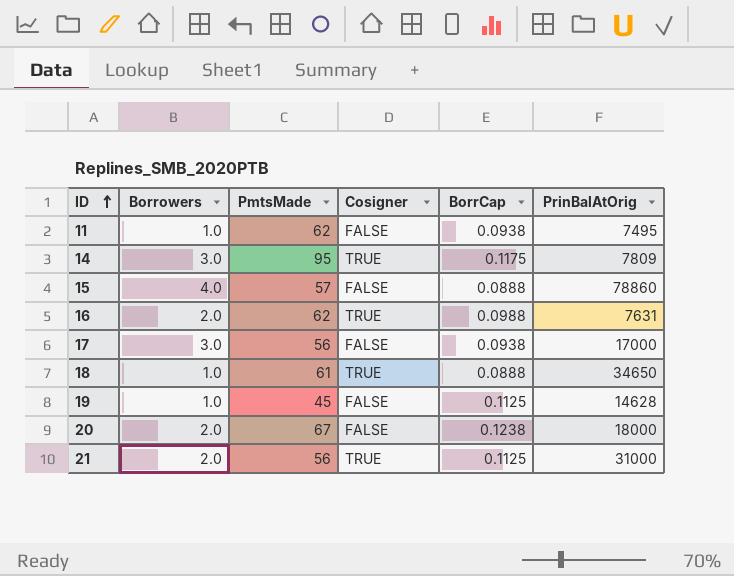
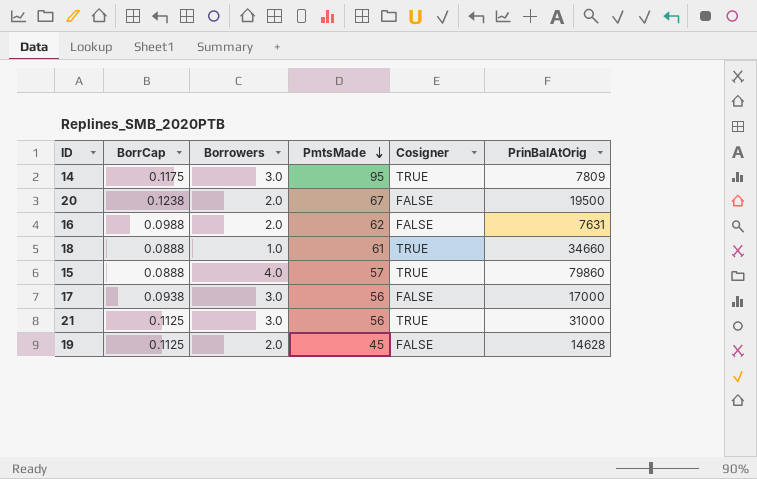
row order: ID ascending -> PmtsMade descending
column BorrCap | position: 5 -> 2
row 11: 1.0 | 62 | FALSE | 0.0938 | 7495 -> none
20 | PrinBalAtOrig: 18000 -> 19500
16 | Cosigner: TRUE -> FALSE
18 | PrinBalAtOrig: 34650 -> 34660
15 | Cosigner: FALSE -> TRUE
15 | PrinBalAtOrig: 78860 -> 79860
21 | Borrowers: 2.0 -> 3.0
19 | Borrowers: 1.0 -> 2.0

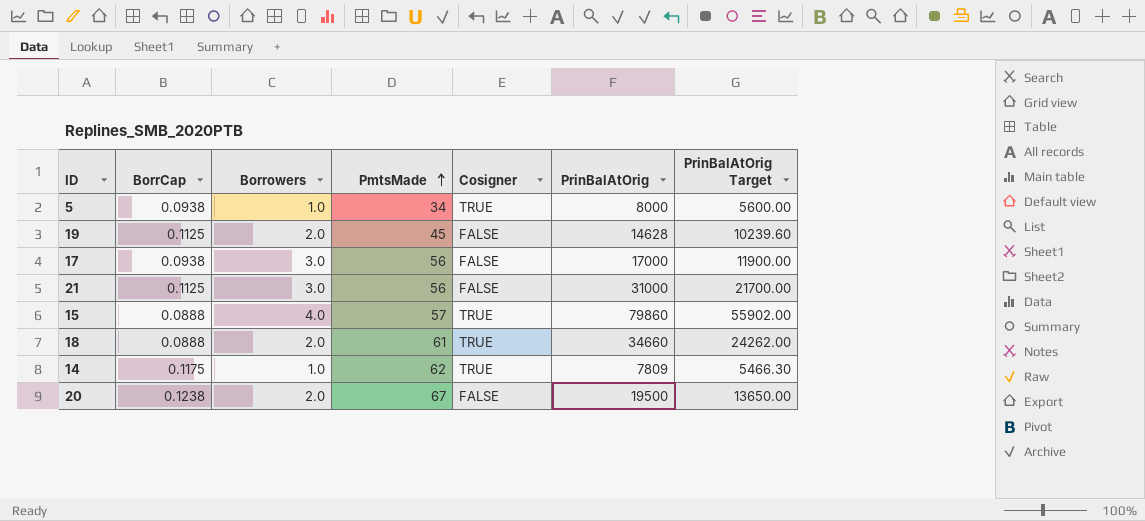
row order: PmtsMade descending -> PmtsMade ascending
column PrinBalAtOrig Target | formula: none -> [PrinBalAtOrig] * 0.7
row 16: 0.0988 | 2.0 | 62 | FALSE | 7631 -> none
row 5: none -> 0.0938 | 1.0 | 34 | TRUE | 8000 | 5600.00
21 | Cosigner: TRUE -> FALSE
18 | Borrowers: 1.0 -> 2.0
14 | Borrowers: 3.0 -> 1.0
14 | PmtsMade: 95 -> 62

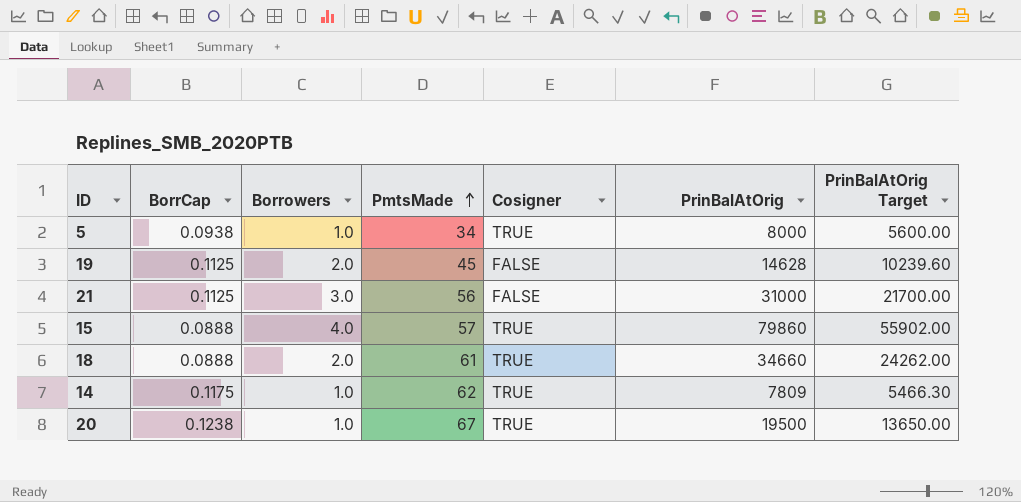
row 17: 0.0938 | 3.0 | 56 | FALSE | 17000 | 11900.00 -> none
20 | Borrowers: 2.0 -> 1.0
20 | Cosigner: FALSE -> TRUE

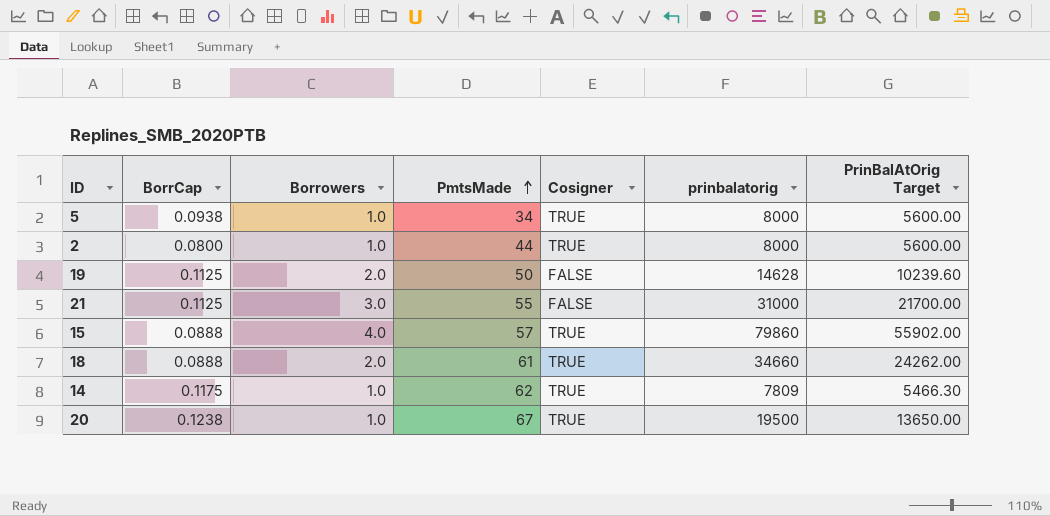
column name: PrinBalAtOrig -> prinbalatorig
row 2: none -> 0.0800 | 1.0 | 44 | TRUE | 8000 | 5600.00
19 | PmtsMade: 45 -> 50
21 | PmtsMade: 56 -> 55

